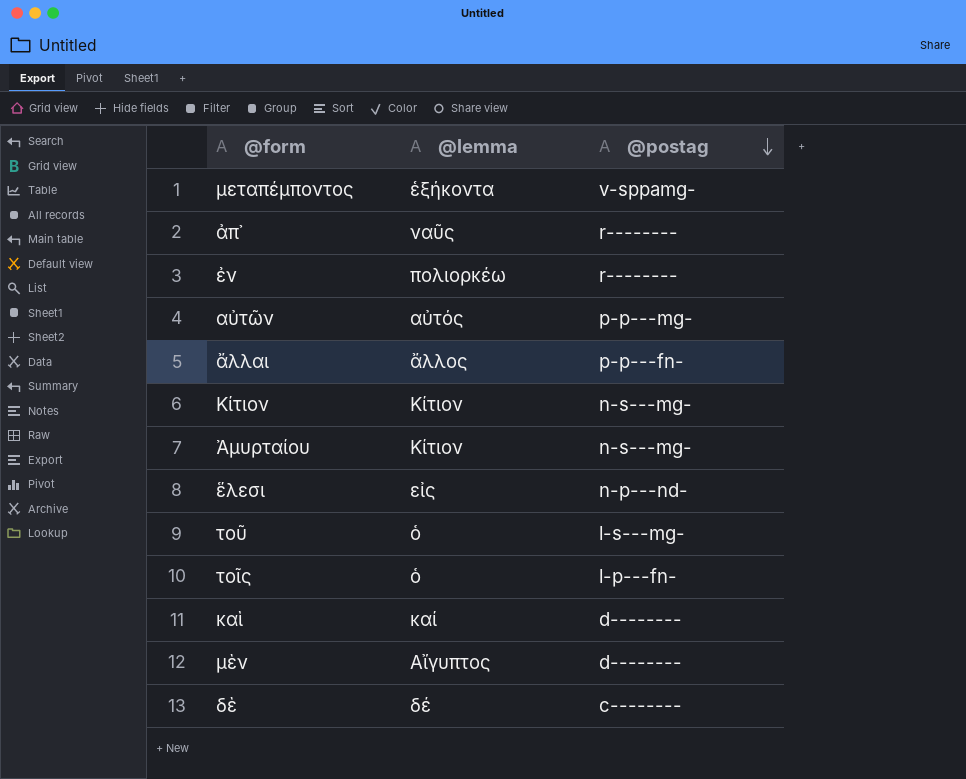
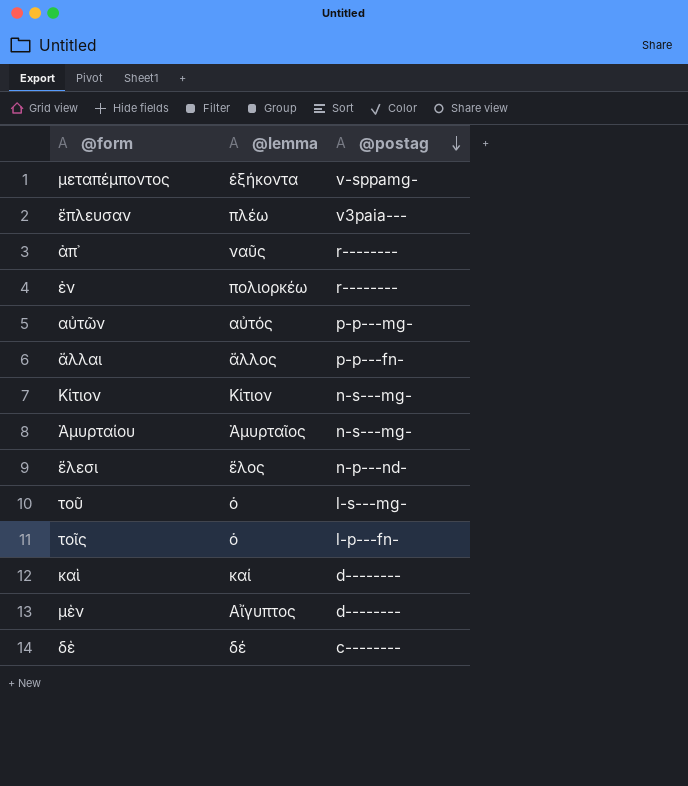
row ἔπλευσαν: none -> πλέω | v3paia---
Ἀμυρταίου | @lemma: Κίτιον -> Ἀμυρταῖος
ἕλεσι | @lemma: εἰς -> ἕλος

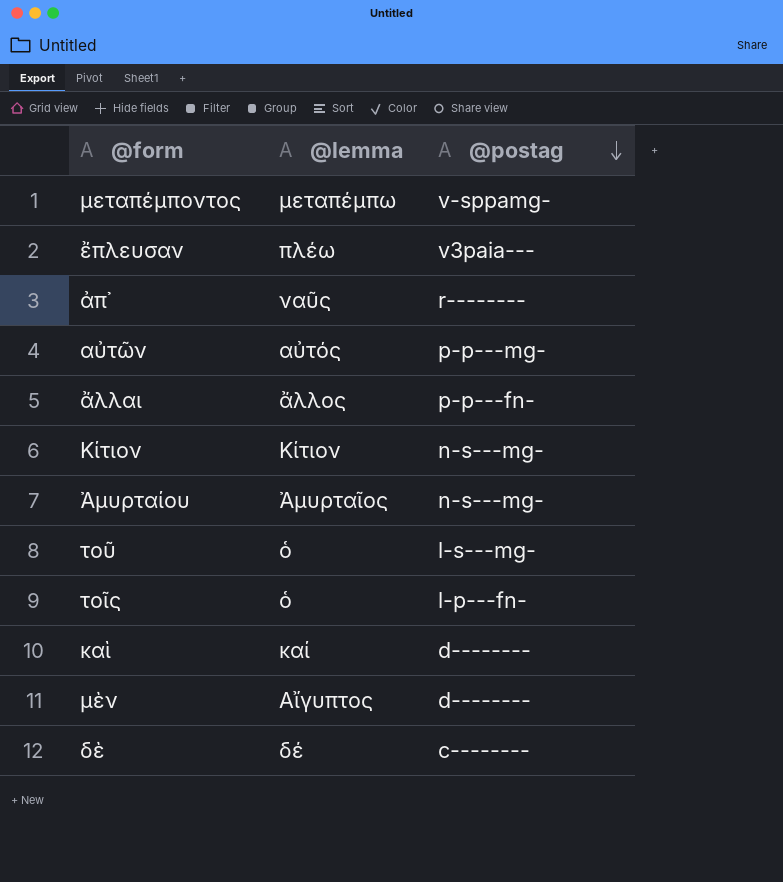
row ἐν: πολιορκέω | r-------- -> none
row ἕλεσι: ἕλος | n-p---nd- -> none
μεταπέμποντος | @lemma: ἑξήκοντα -> μεταπέμπω

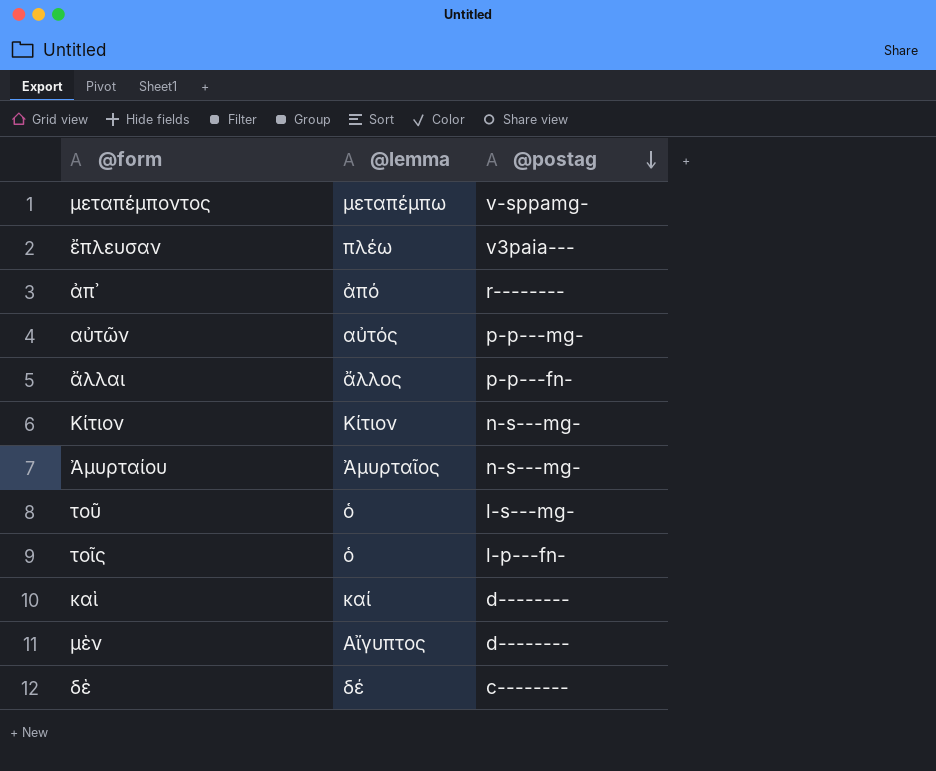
ἀπ᾽ | @lemma: ναῦς -> ἀπό

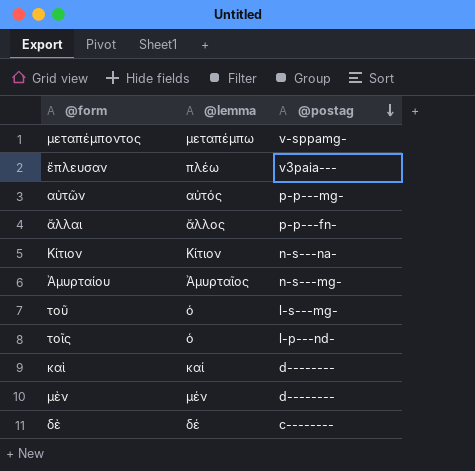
row ἀπ᾽: ἀπό | r-------- -> none
Κίτιον | @postag: n-s---mg- -> n-s---na-
τοῖς | @postag: l-p---fn- -> l-p---nd-
μὲν | @lemma: Αἴγυπτος -> μέν

